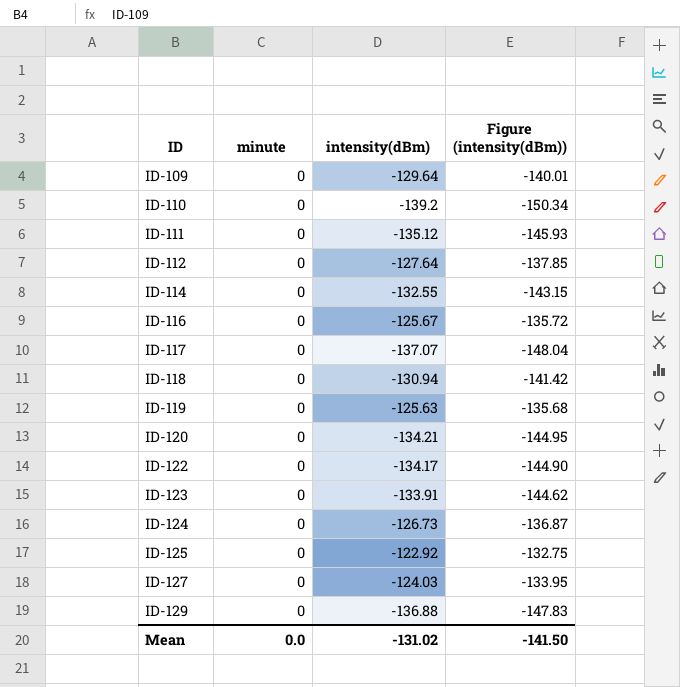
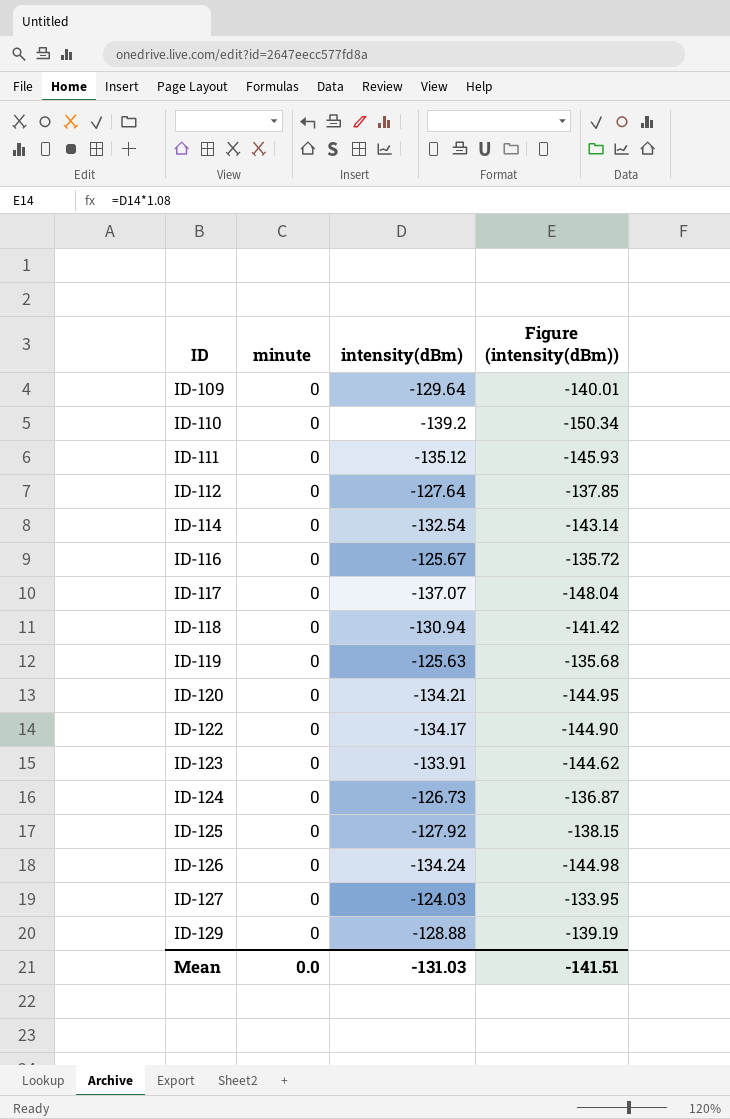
ID-114 | intensity(dBm): -132.55 -> -132.54
ID-114 | Figure (intensity(dBm)): -143.15 -> -143.14
ID-125 | intensity(dBm): -122.92 -> -127.92
ID-125 | Figure (intensity(dBm)): -132.75 -> -138.15
row ID-126: none -> 0 | -134.24 | -144.98
ID-129 | intensity(dBm): -136.88 -> -128.88
ID-129 | Figure (intensity(dBm)): -147.83 -> -139.19
Mean | intensity(dBm): -131.02 -> -131.03
Mean | Figure (intensity(dBm)): -141.50 -> -141.51

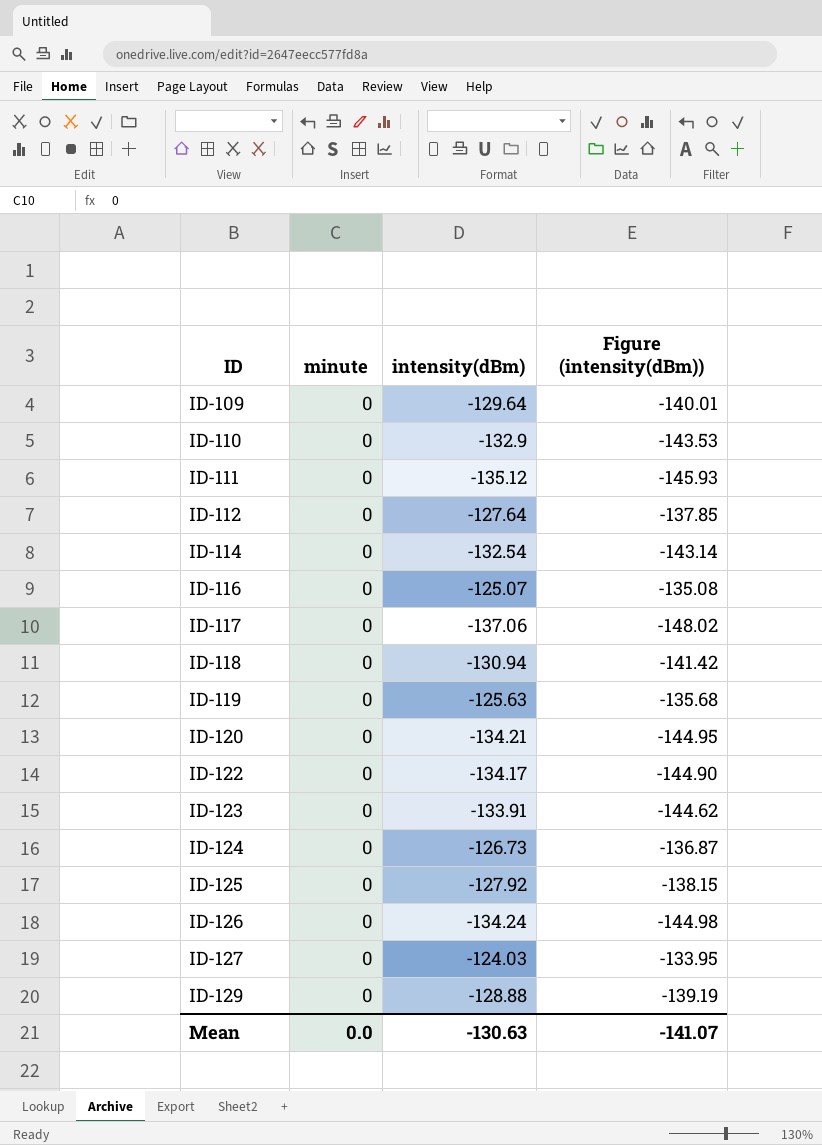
ID-110 | intensity(dBm): -139.2 -> -132.9
ID-110 | Figure (intensity(dBm)): -150.34 -> -143.53
ID-116 | intensity(dBm): -125.67 -> -125.07
ID-116 | Figure (intensity(dBm)): -135.72 -> -135.08
ID-117 | intensity(dBm): -137.07 -> -137.06
ID-117 | Figure (intensity(dBm)): -148.04 -> -148.02
Mean | intensity(dBm): -131.03 -> -130.63
Mean | Figure (intensity(dBm)): -141.51 -> -141.07

